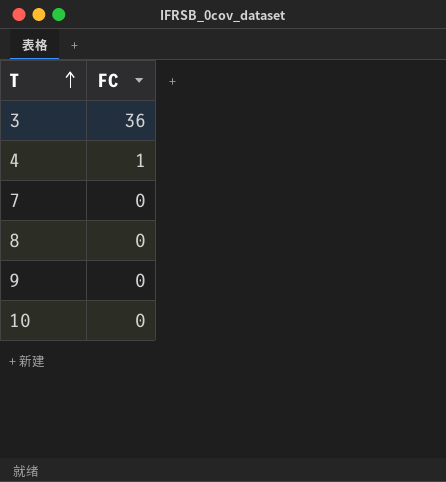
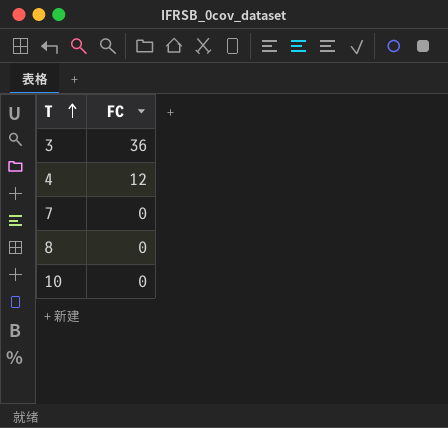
row 9: 0 -> none
4 | FC: 1 -> 12

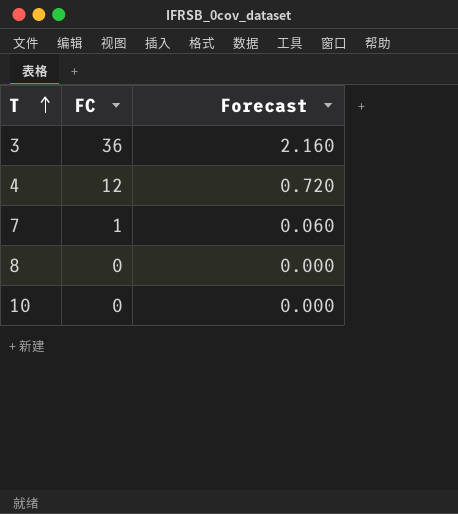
column Forecast | formula: none -> [FC] * 0.06
7 | FC: 0 -> 1

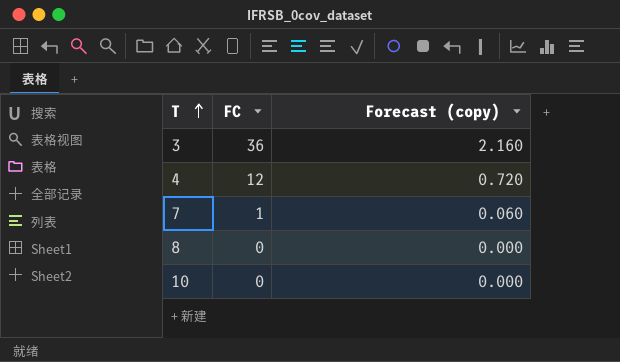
column name: Forecast -> Forecast (copy)

